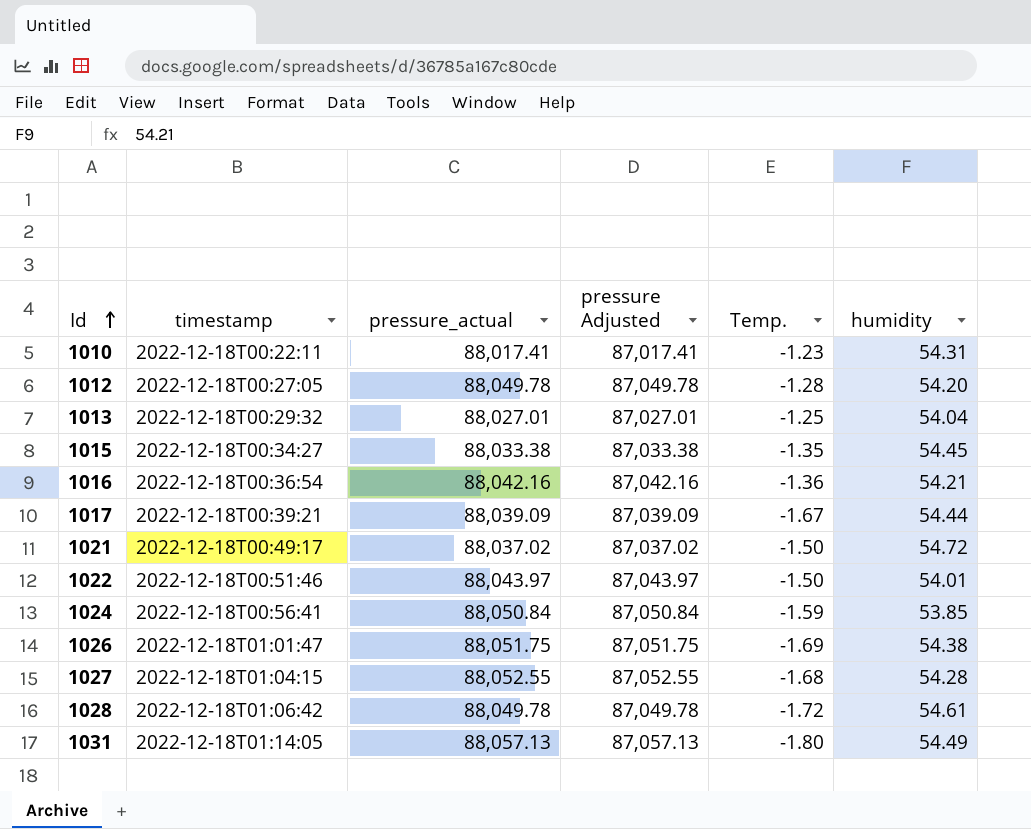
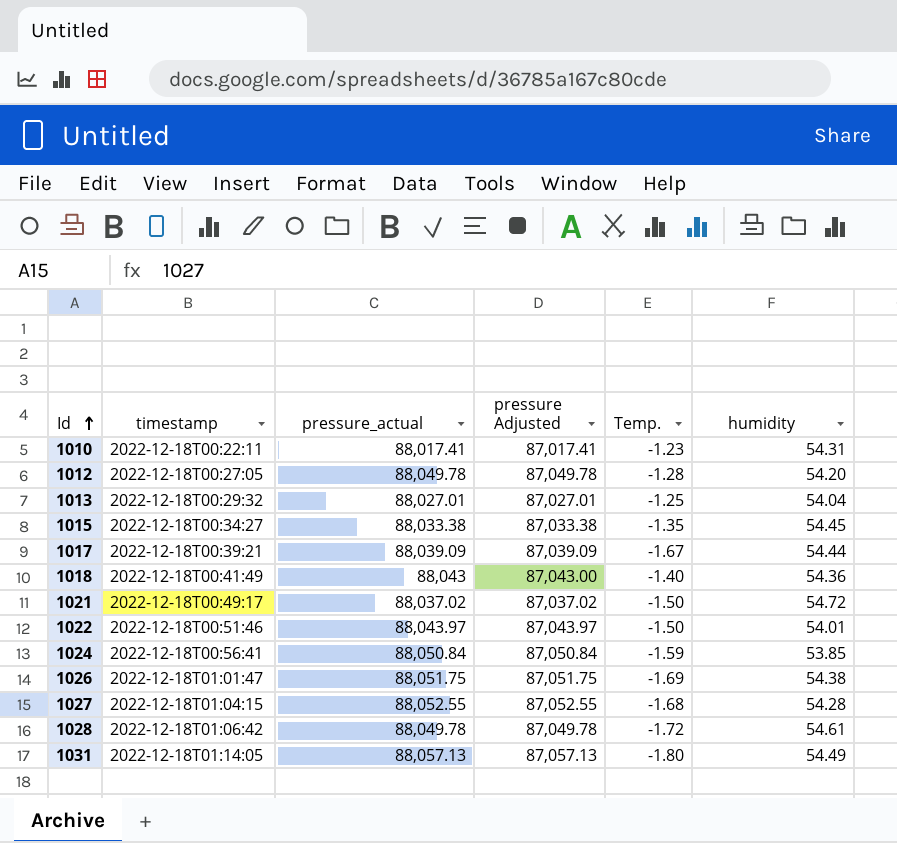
row 1016: 2022-12-18T00:36:54 | 88,042.16 | 87,042.16 | -1.36 | 54.21 -> none
row 1018: none -> 2022-12-18T00:41:49 | 88,043 | 87,043.00 | -1.40 | 54.36

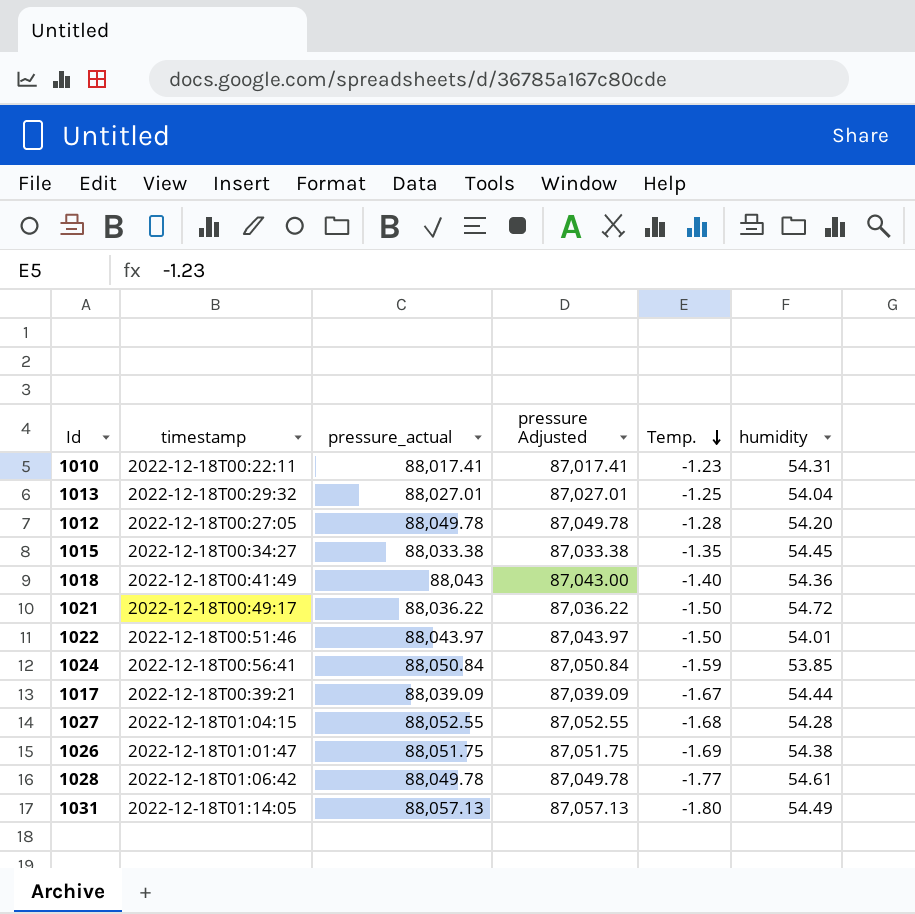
row order: Id ascending -> Temp. descending
1021 | pressure_actual: 88,037.02 -> 88,036.22
1021 | pressure Adjusted: 87,037.02 -> 87,036.22
1028 | Temp.: -1.72 -> -1.77

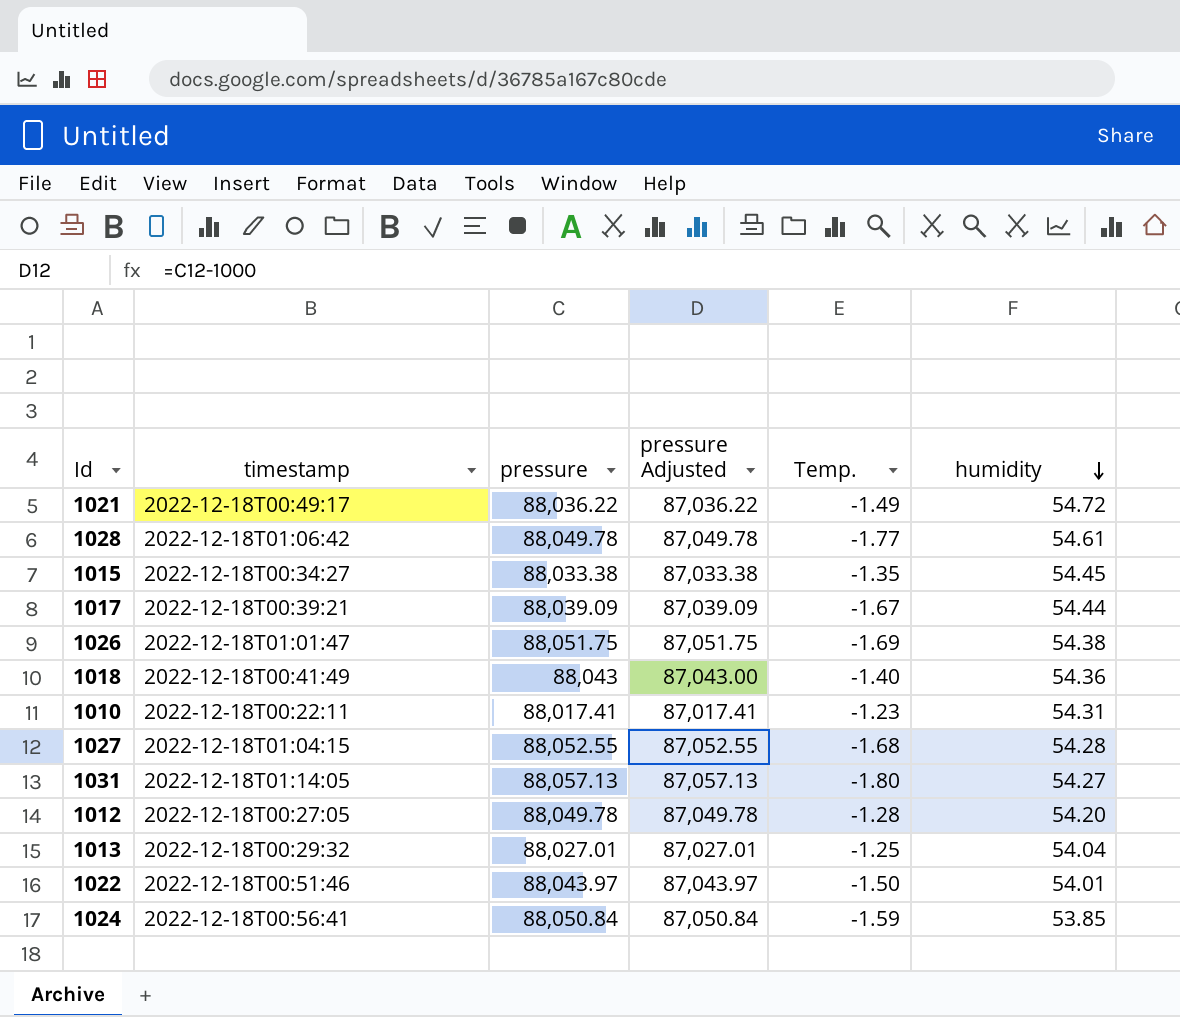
row order: Temp. descending -> humidity descending
column name: pressure_actual -> pressure
1021 | Temp.: -1.50 -> -1.49
1031 | humidity: 54.49 -> 54.27

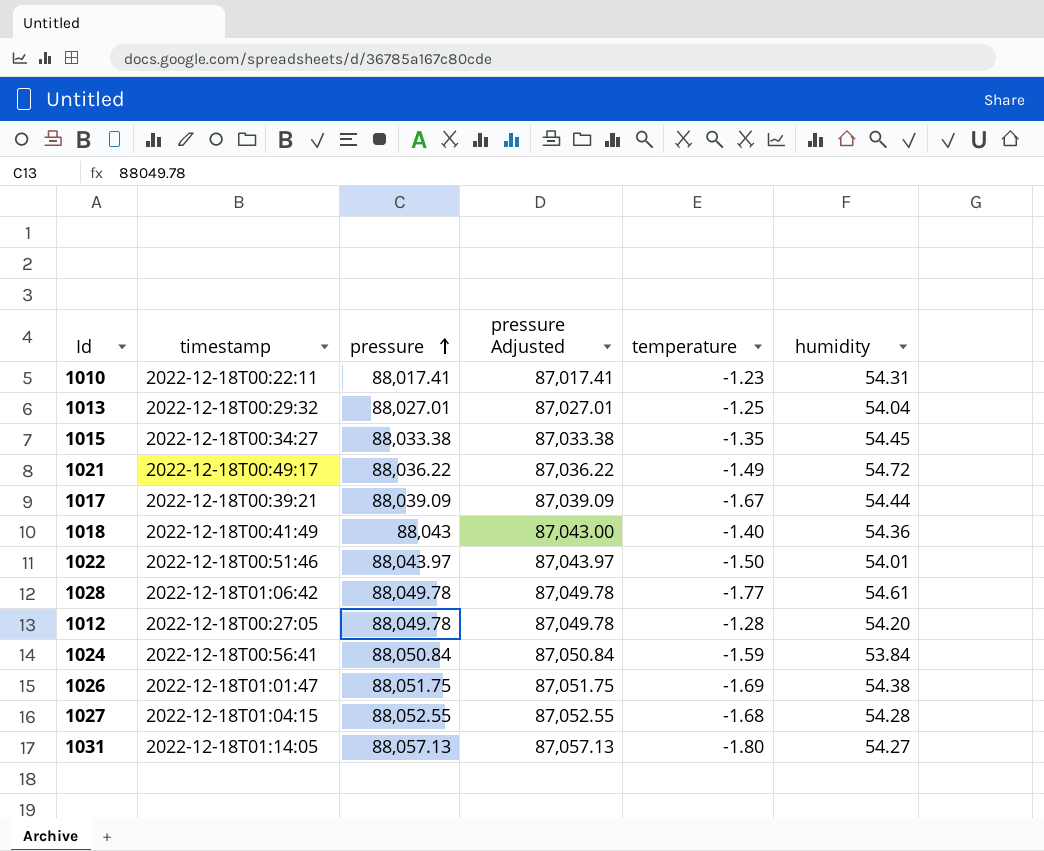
row order: humidity descending -> pressure ascending
column name: Temp. -> temperature
1024 | humidity: 53.85 -> 53.84

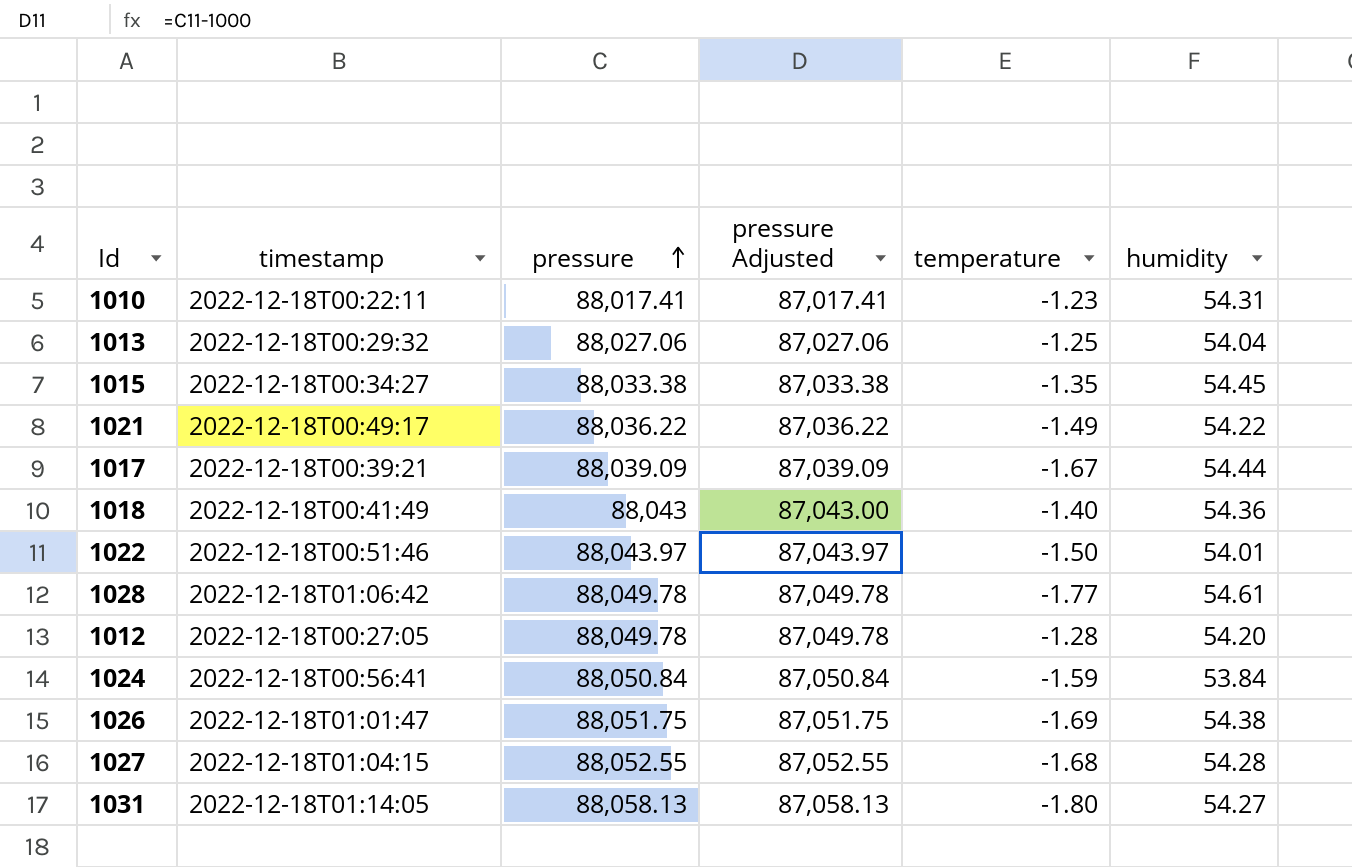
1013 | pressure: 88,027.01 -> 88,027.06
1013 | pressure Adjusted: 87,027.01 -> 87,027.06
1021 | humidity: 54.72 -> 54.22
1031 | pressure: 88,057.13 -> 88,058.13
1031 | pressure Adjusted: 87,057.13 -> 87,058.13

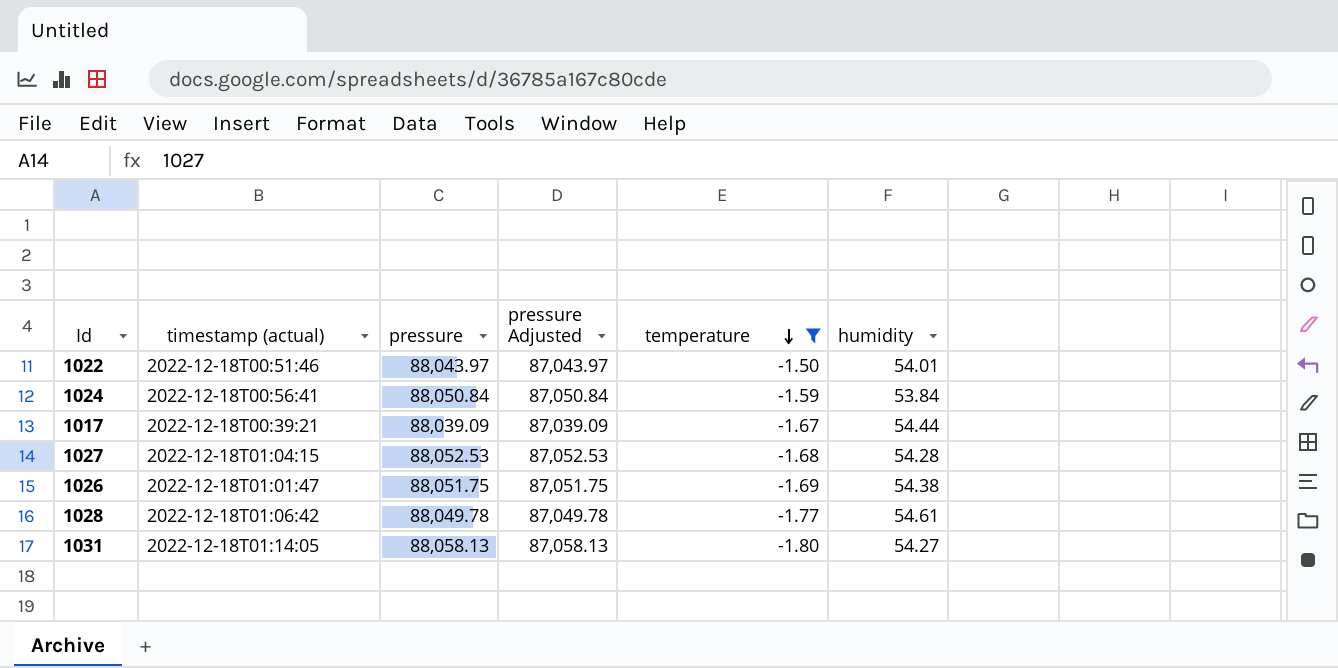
filter: none -> temperature <= -1.50
row order: pressure ascending -> temperature descending
column name: timestamp -> timestamp (actual)
1027 | pressure: 88,052.55 -> 88,052.53
1027 | pressure Adjusted: 87,052.55 -> 87,052.53

